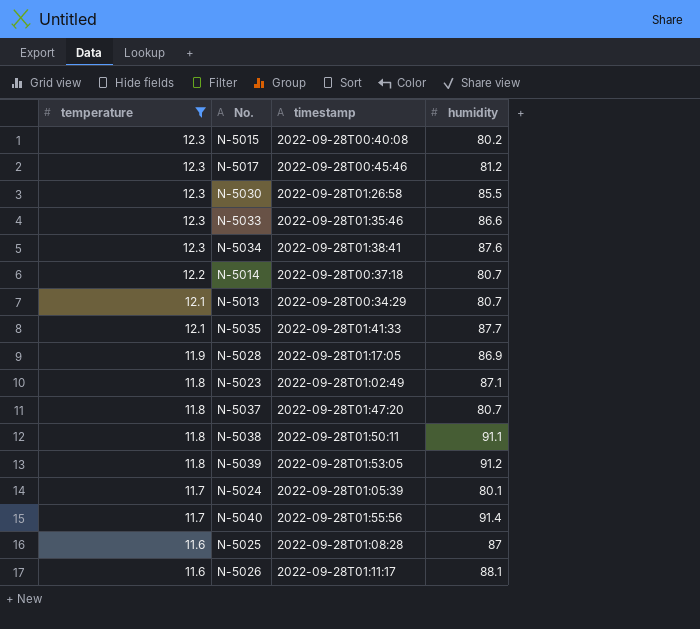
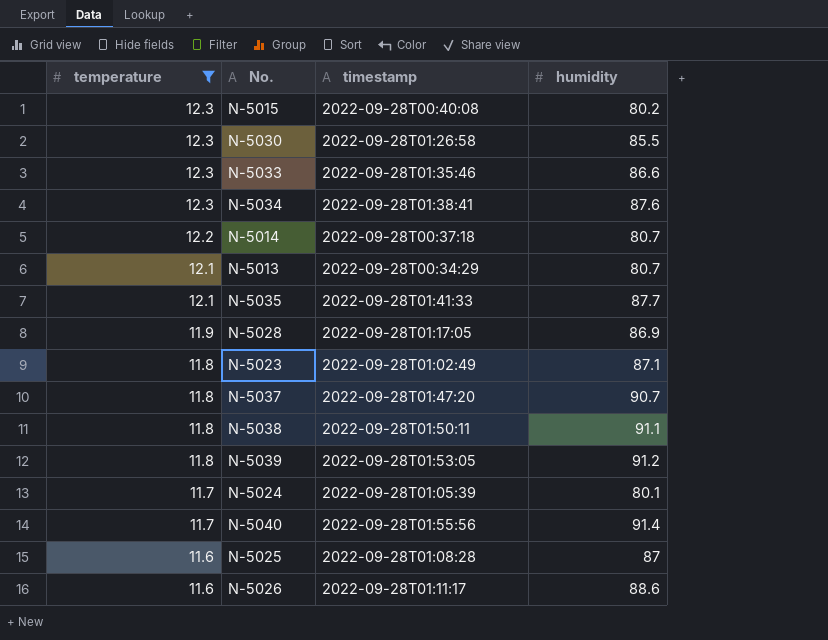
row N-5017: 12.3 | 2022-09-28T00:45:46 | 81.2 -> none
N-5037 | humidity: 80.7 -> 90.7
N-5026 | humidity: 88.1 -> 88.6

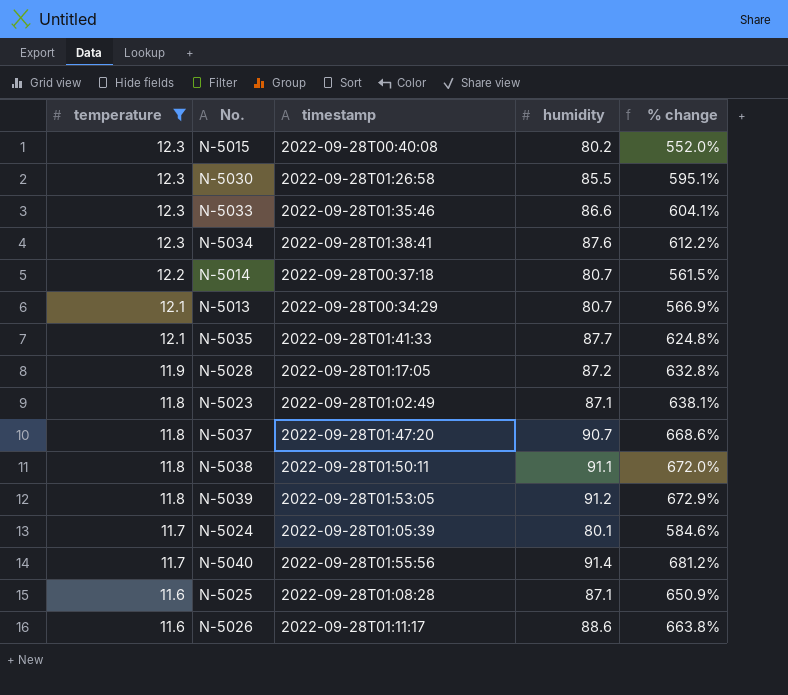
column % change | formula: none -> ([humidity] - [temperature]) / [temperature]
N-5028 | humidity: 86.9 -> 87.2
N-5025 | humidity: 87 -> 87.1

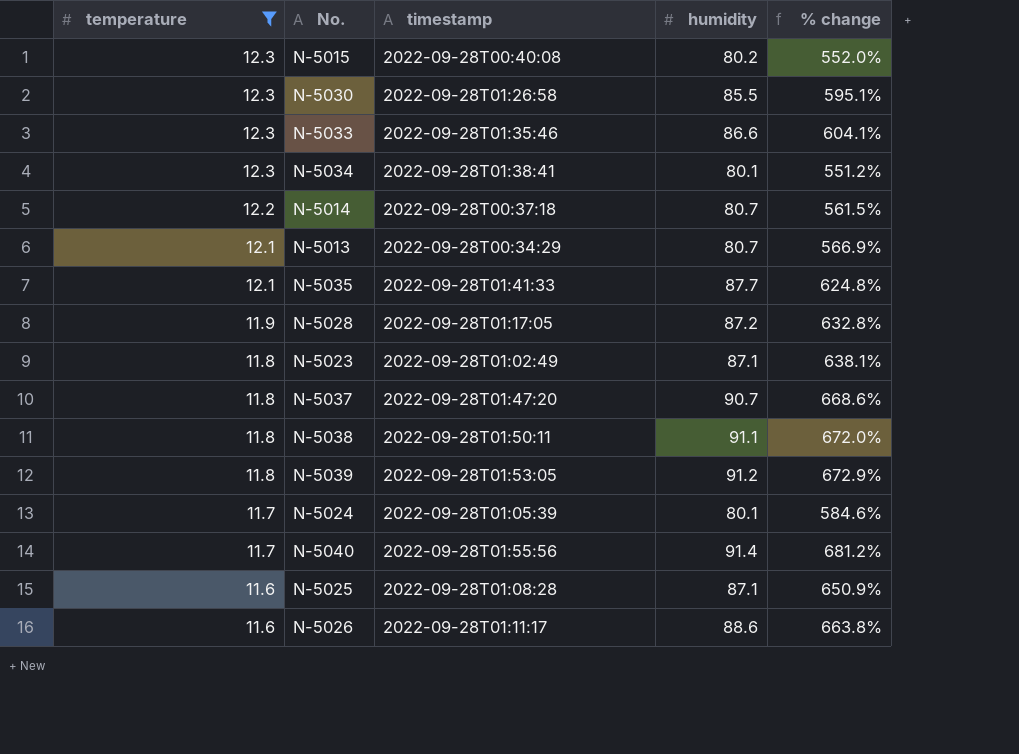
N-5034 | humidity: 87.6 -> 80.1
N-5034 | % change: 612.2% -> 551.2%

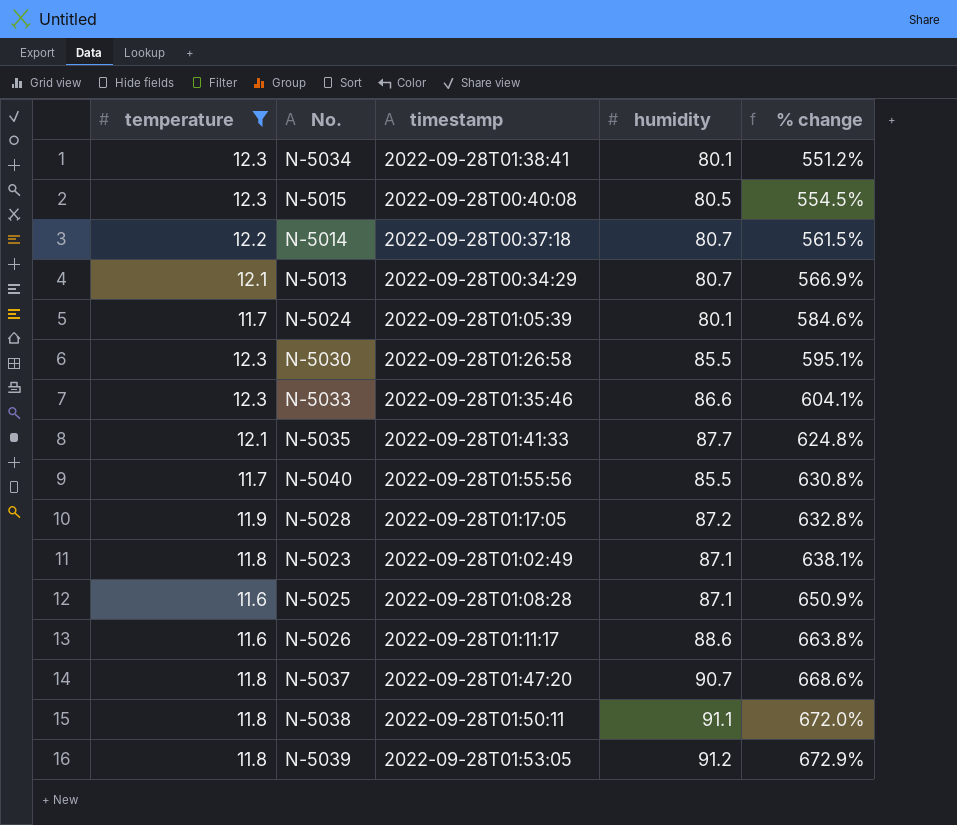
row order: temperature descending -> % change ascending
N-5015 | humidity: 80.2 -> 80.5
N-5015 | % change: 552.0% -> 554.5%
N-5040 | humidity: 91.4 -> 85.5
N-5040 | % change: 681.2% -> 630.8%

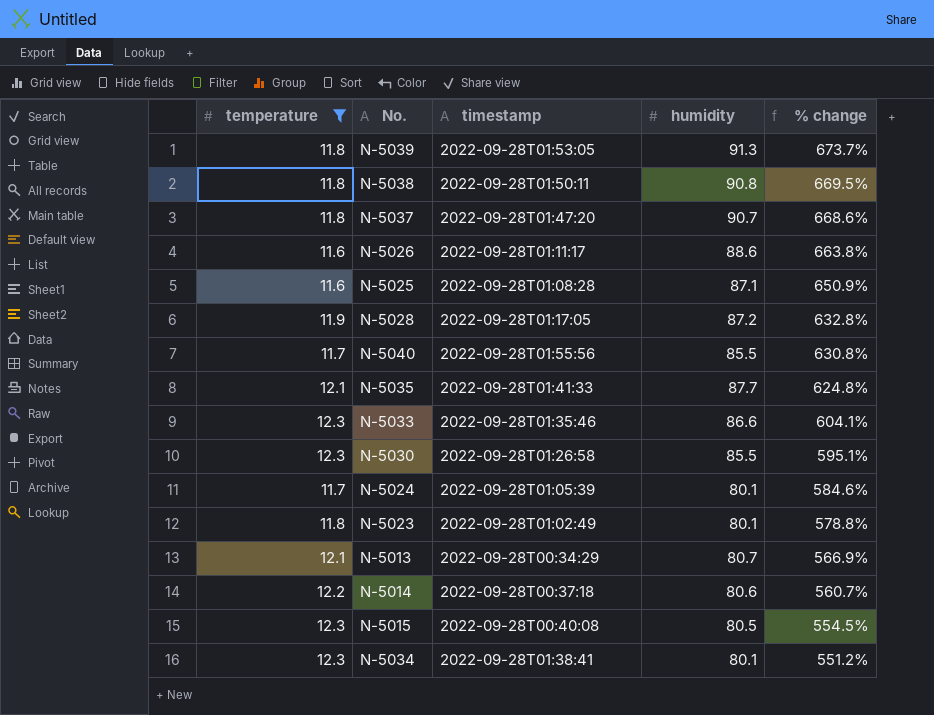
row order: % change ascending -> % change descending
N-5039 | humidity: 91.2 -> 91.3
N-5039 | % change: 672.9% -> 673.7%
N-5038 | humidity: 91.1 -> 90.8
N-5038 | % change: 672.0% -> 669.5%
N-5023 | humidity: 87.1 -> 80.1
N-5023 | % change: 638.1% -> 578.8%
N-5014 | humidity: 80.7 -> 80.6
N-5014 | % change: 561.5% -> 560.7%

